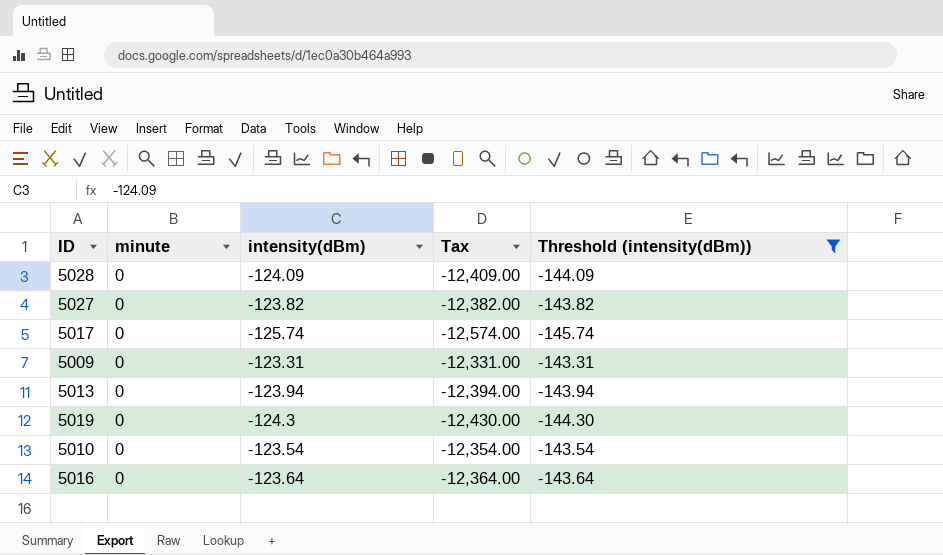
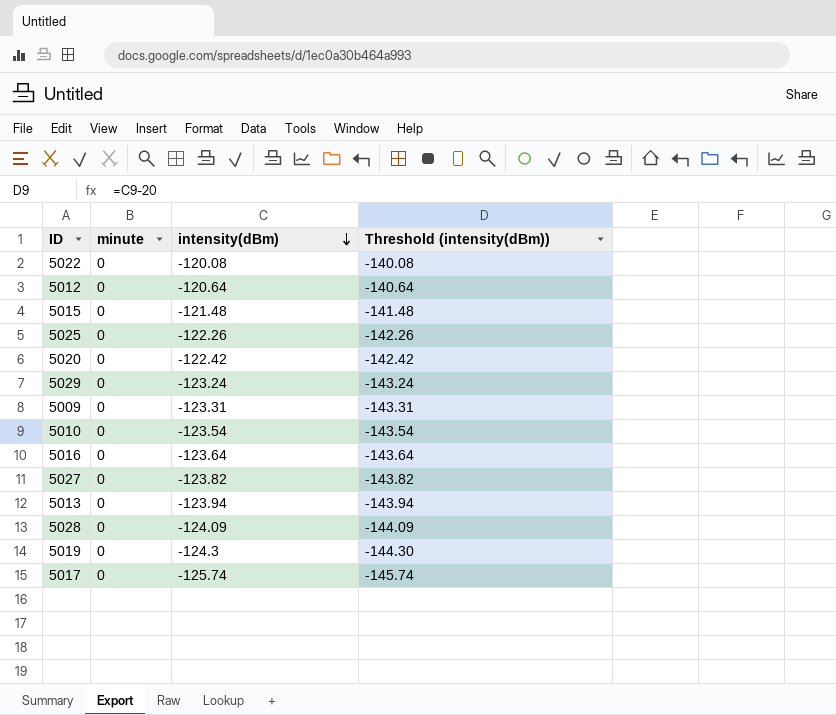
filter: Threshold (intensity(dBm)) <= -143.31 -> none
row order: none -> intensity(dBm) descending
column Tax | formula: [intensity(dBm)] * 100 -> none

